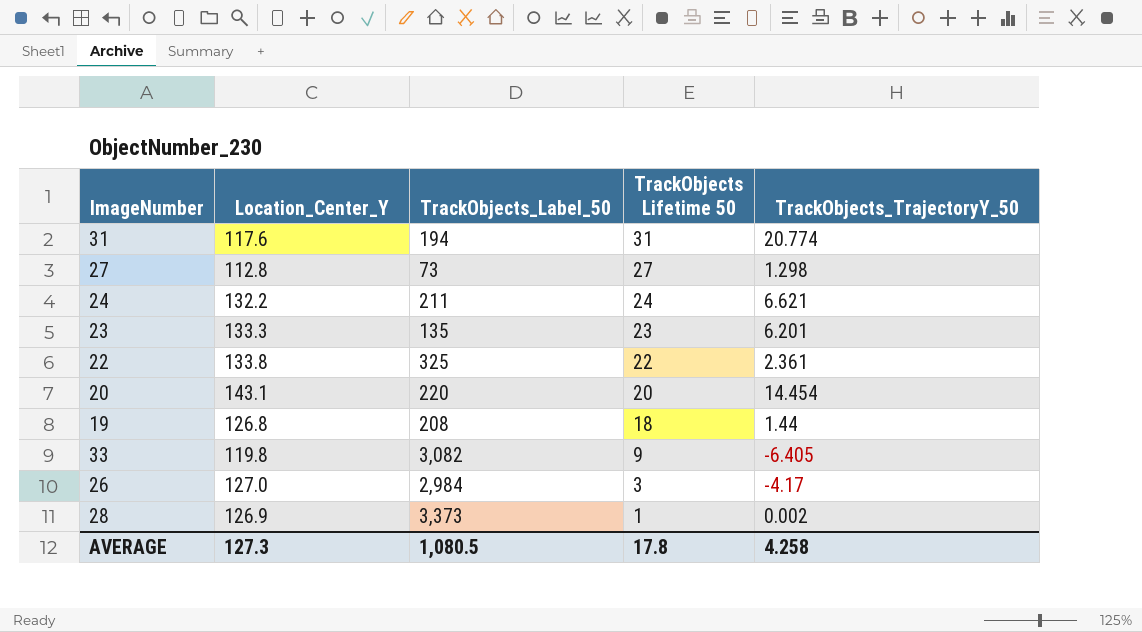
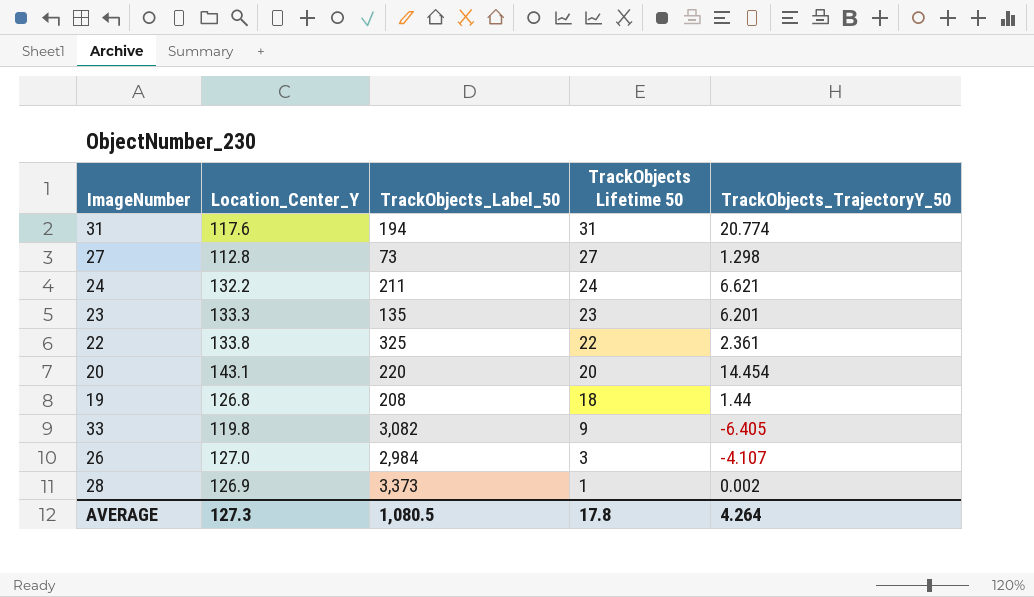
26 | TrackObjects_TrajectoryY_50: -4.17 -> -4.107
AVERAGE | TrackObjects_TrajectoryY_50: 4.258 -> 4.264

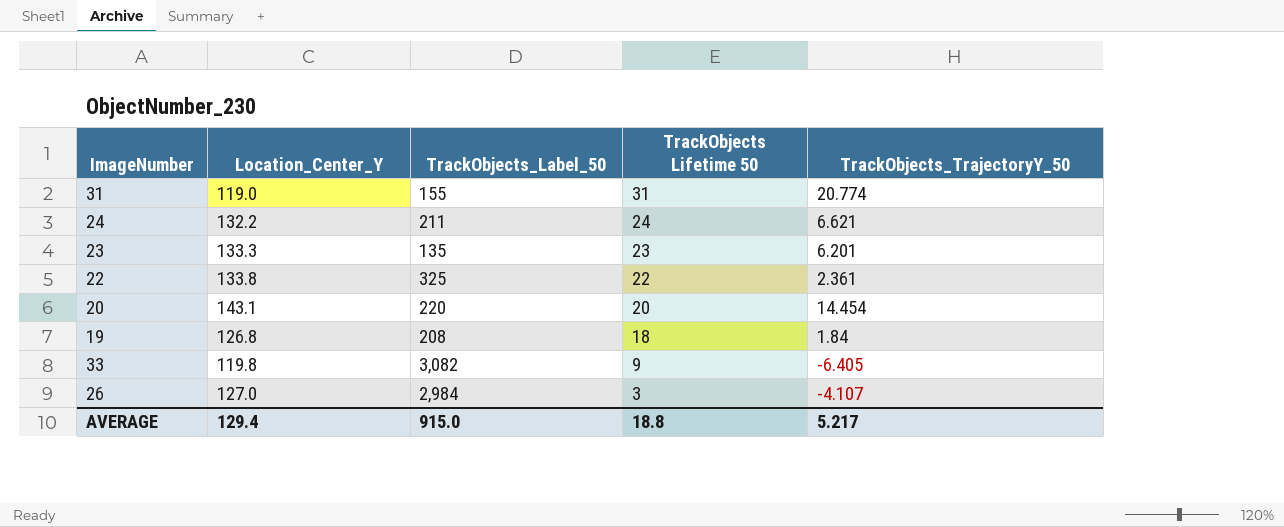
row 27: 112.8 | 73 | 27 | 1.298 -> none
row 28: 126.9 | 3,373 | 1 | 0.002 -> none
31 | Location_Center_Y: 117.6 -> 119.0
31 | TrackObjects_Label_50: 194 -> 155
19 | TrackObjects_TrajectoryY_50: 1.44 -> 1.84
AVERAGE | Location_Center_Y: 127.3 -> 129.4
AVERAGE | TrackObjects_Label_50: 1,080.5 -> 915.0
AVERAGE | TrackObjects Lifetime 50: 17.8 -> 18.8
AVERAGE | TrackObjects_TrajectoryY_50: 4.264 -> 5.217

